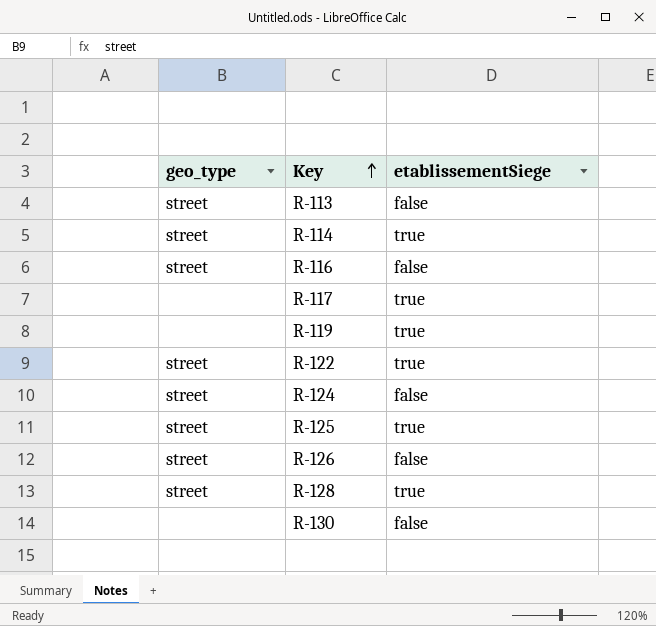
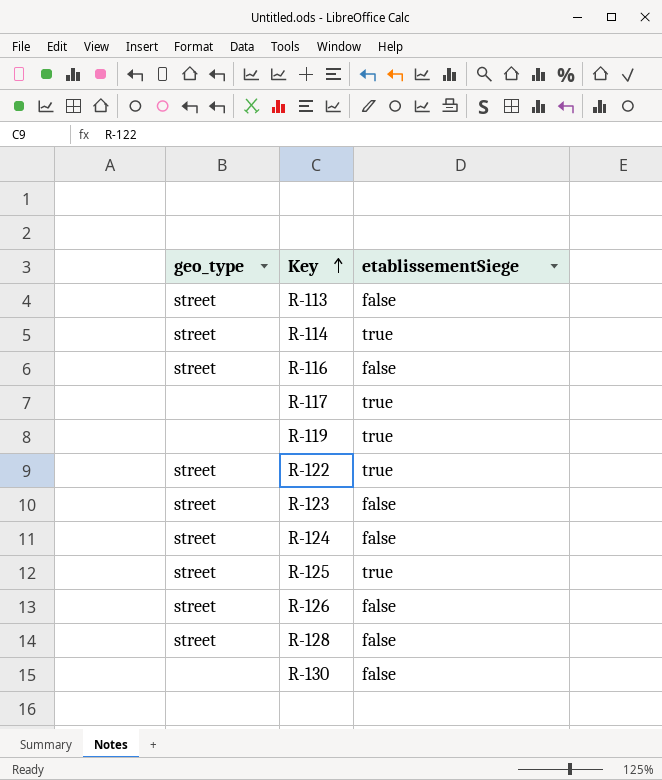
row R-123: none -> street | false
R-128 | etablissementSiege: true -> false

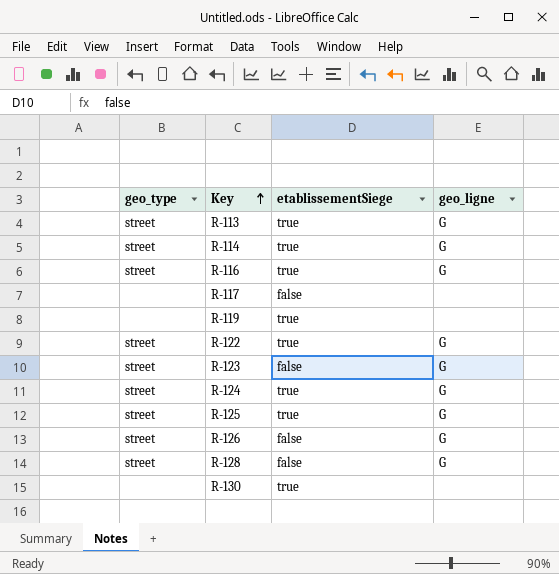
column geo_ligne | position: none -> 4
R-113 | etablissementSiege: false -> true
R-116 | etablissementSiege: false -> true
R-117 | etablissementSiege: true -> false
R-124 | etablissementSiege: false -> true
R-130 | etablissementSiege: false -> true

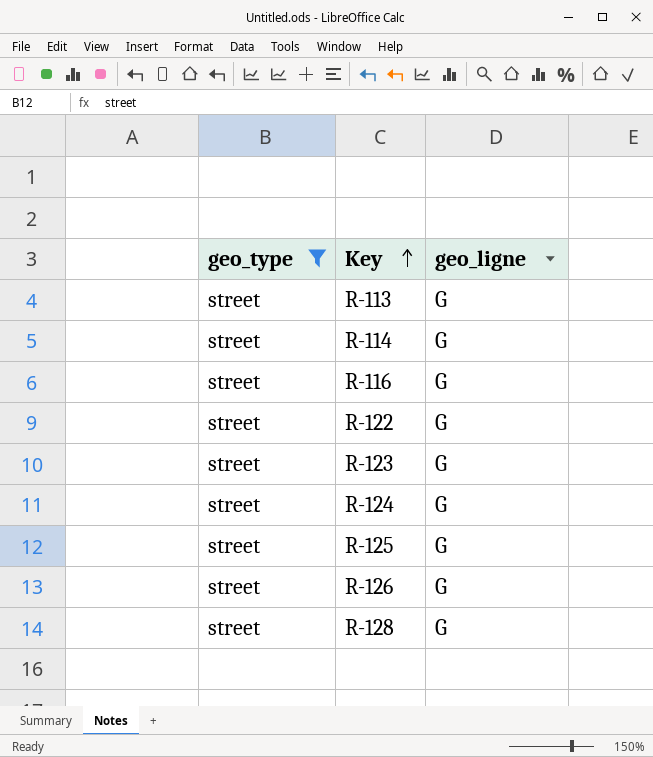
filter: none -> geo_type = street
column etablissementSiege | position: 3 -> none

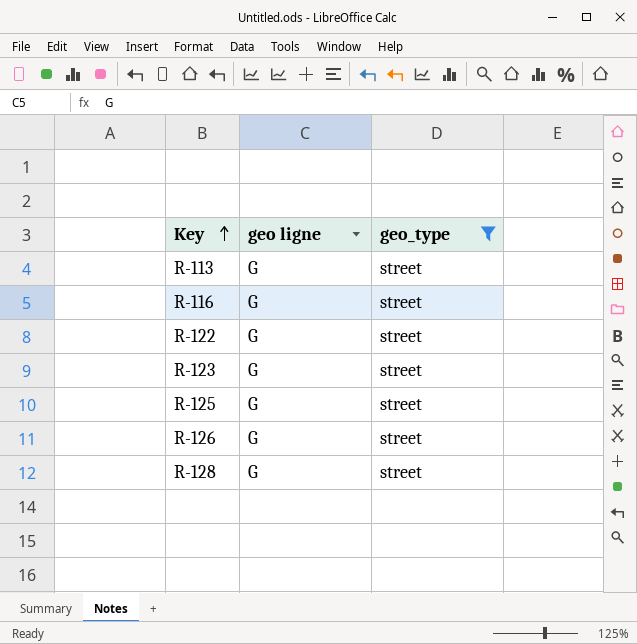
column name: geo_ligne -> geo ligne
column geo_type | position: 1 -> 3
row R-114: street | G -> none
row R-124: street | G -> none

